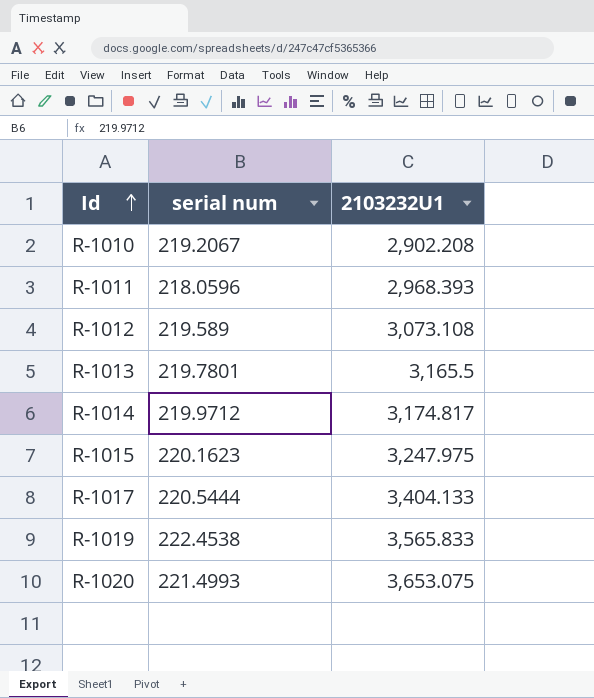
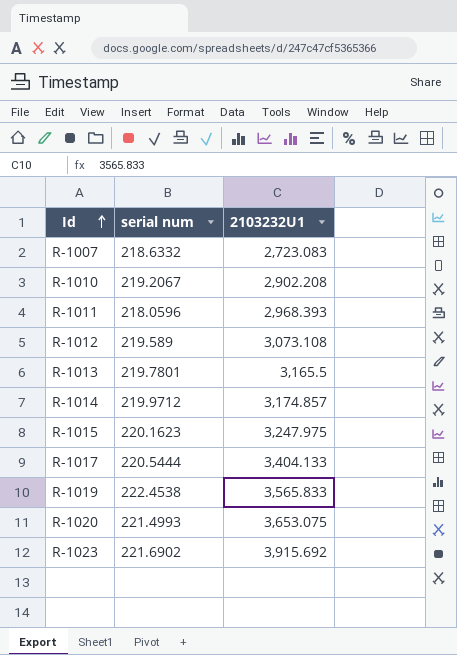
row R-1007: none -> 218.6332 | 2,723.083
R-1014 | 2103232U1: 3,174.817 -> 3,174.857
row R-1023: none -> 221.6902 | 3,915.692

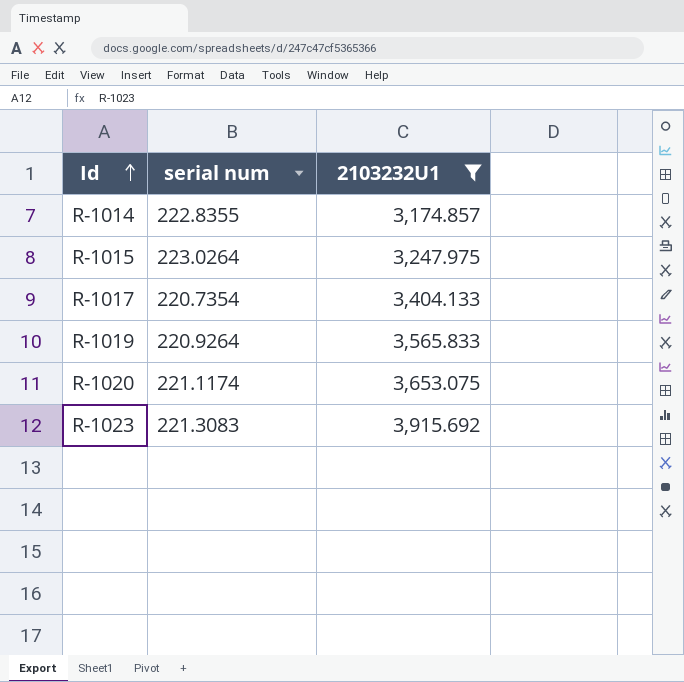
filter: none -> 2103232U1 >= 3,174.857
R-1014 | serial num: 219.9712 -> 222.8355
R-1015 | serial num: 220.1623 -> 223.0264
R-1017 | serial num: 220.5444 -> 220.7354
R-1019 | serial num: 222.4538 -> 220.9264
R-1020 | serial num: 221.4993 -> 221.1174
R-1023 | serial num: 221.6902 -> 221.3083

